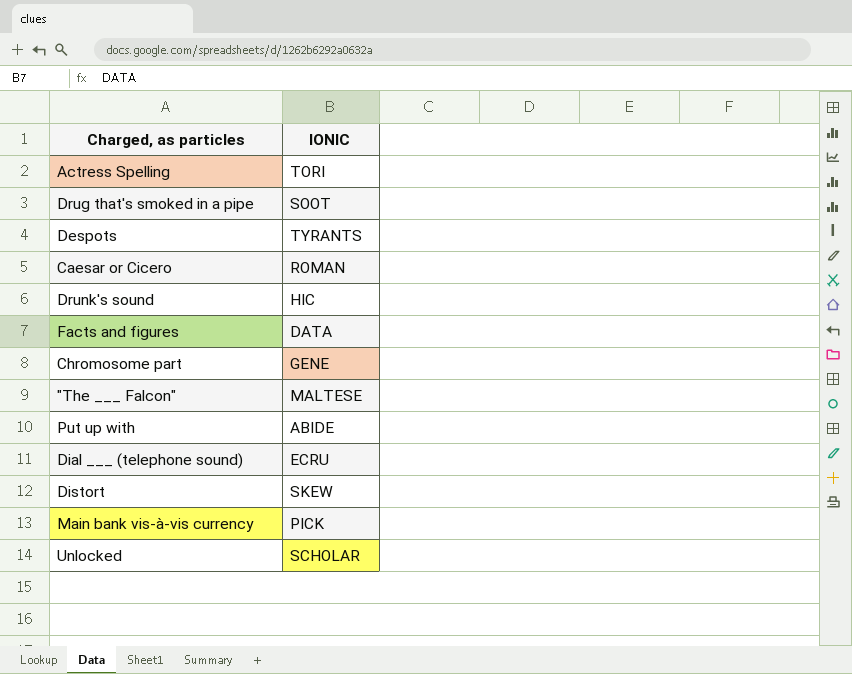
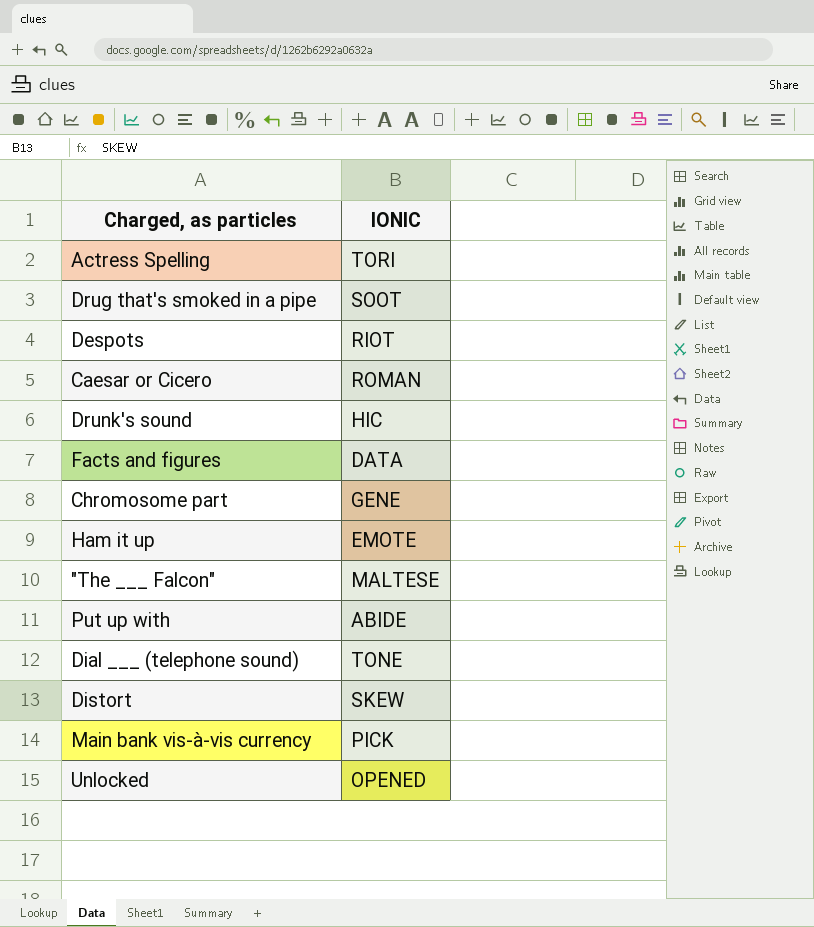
Despots | IONIC: TYRANTS -> RIOT
row Ham it up: none -> EMOTE
Dial ___ (telephone sound) | IONIC: ECRU -> TONE
Unlocked | IONIC: SCHOLAR -> OPENED

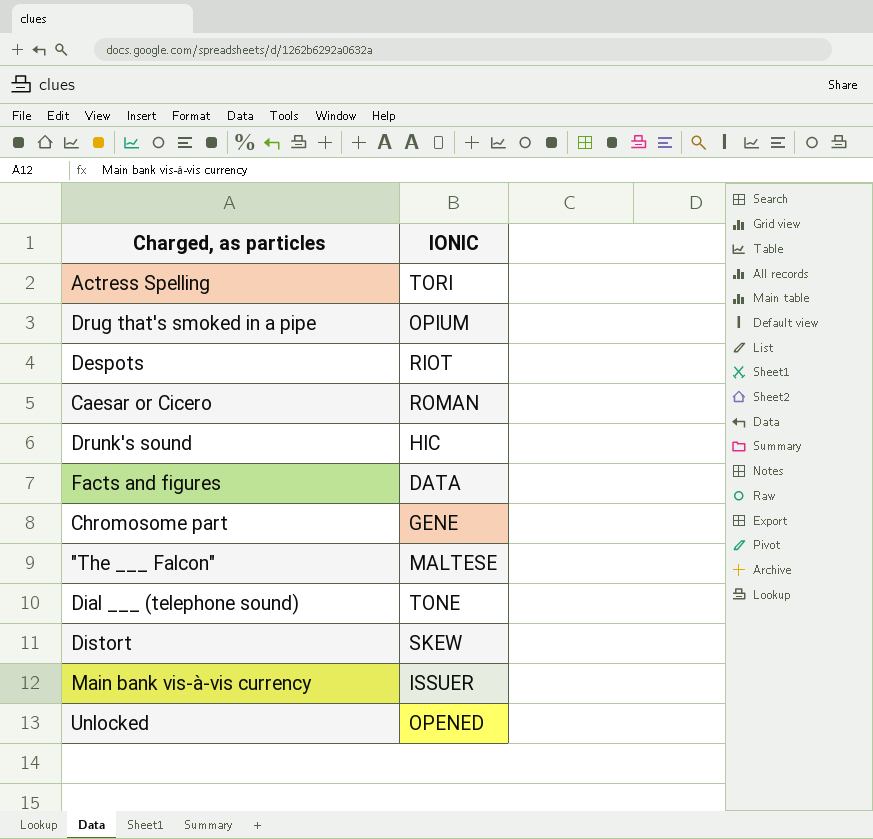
row Ham it up: EMOTE -> none
row Put up with: ABIDE -> none
Drug that's smoked in a pipe | IONIC: SOOT -> OPIUM
Main bank vis-à-vis currency | IONIC: PICK -> ISSUER

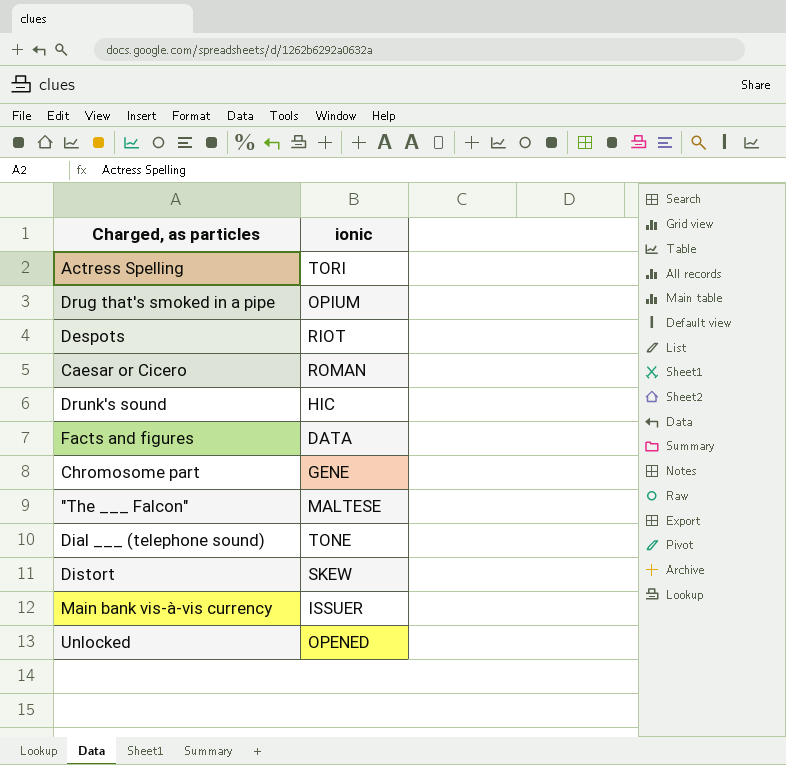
column name: IONIC -> ionic

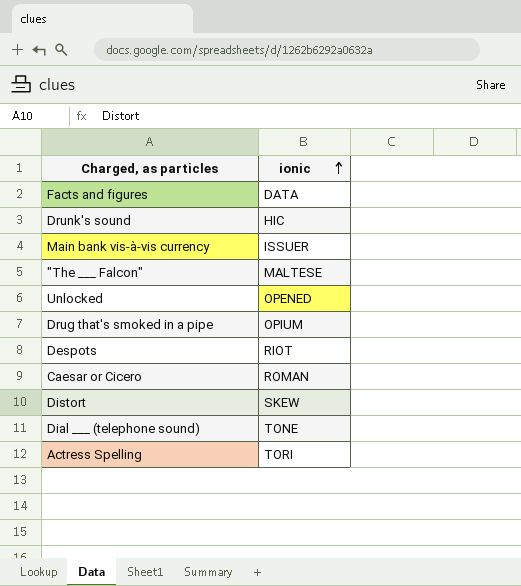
row order: none -> ionic ascending
row Chromosome part: GENE -> none

